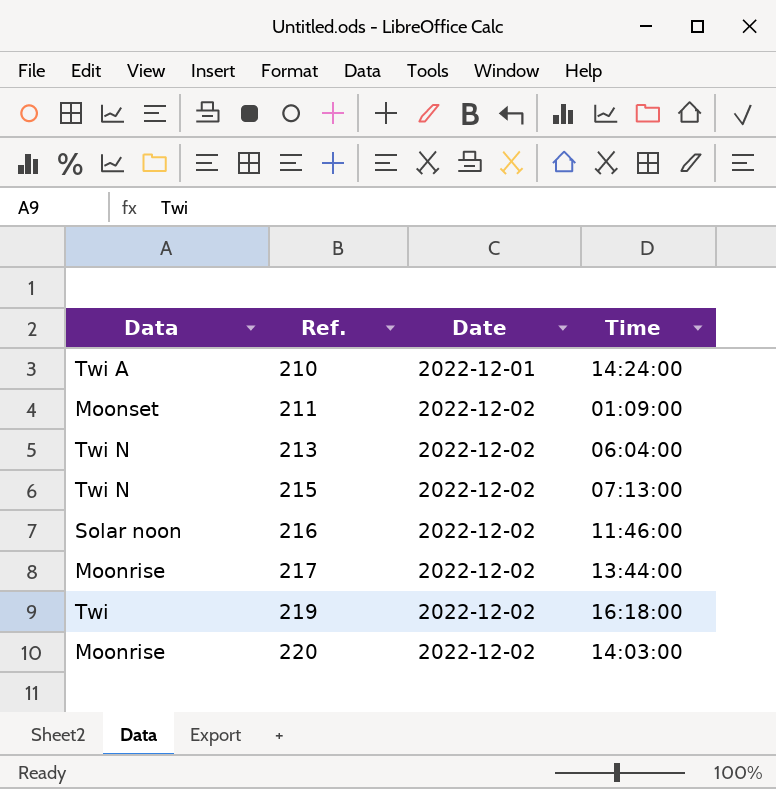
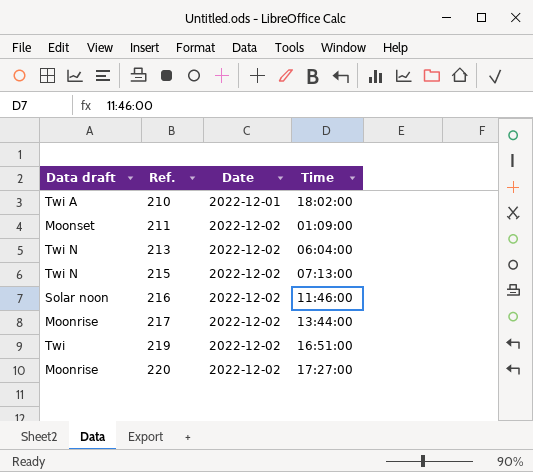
column name: Data -> Data draft
210 | Time: 14:24:00 -> 18:02:00
219 | Time: 16:18:00 -> 16:51:00
220 | Time: 14:03:00 -> 17:27:00

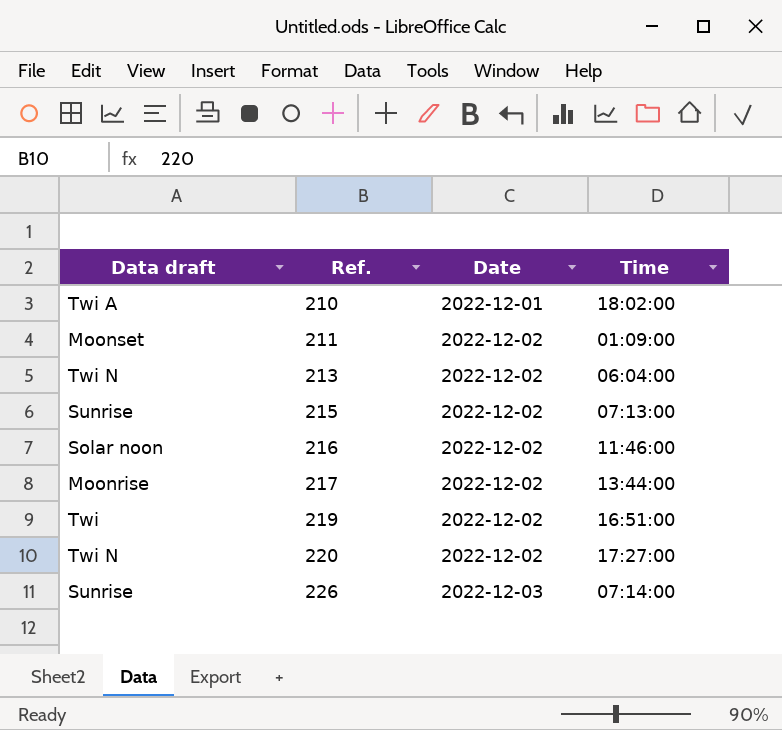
215 | Data draft: Twi N -> Sunrise
220 | Data draft: Moonrise -> Twi N
row 226: none -> Sunrise | 2022-12-03 | 07:14:00

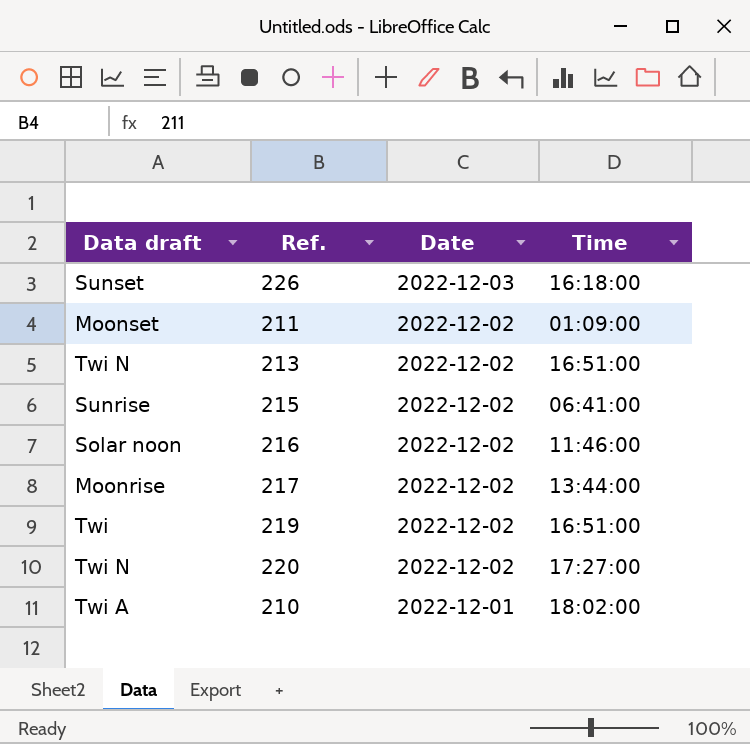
row order: Ref. ascending -> Date descending
226 | Data draft: Sunrise -> Sunset
226 | Time: 07:14:00 -> 16:18:00
213 | Time: 06:04:00 -> 16:51:00
215 | Time: 07:13:00 -> 06:41:00

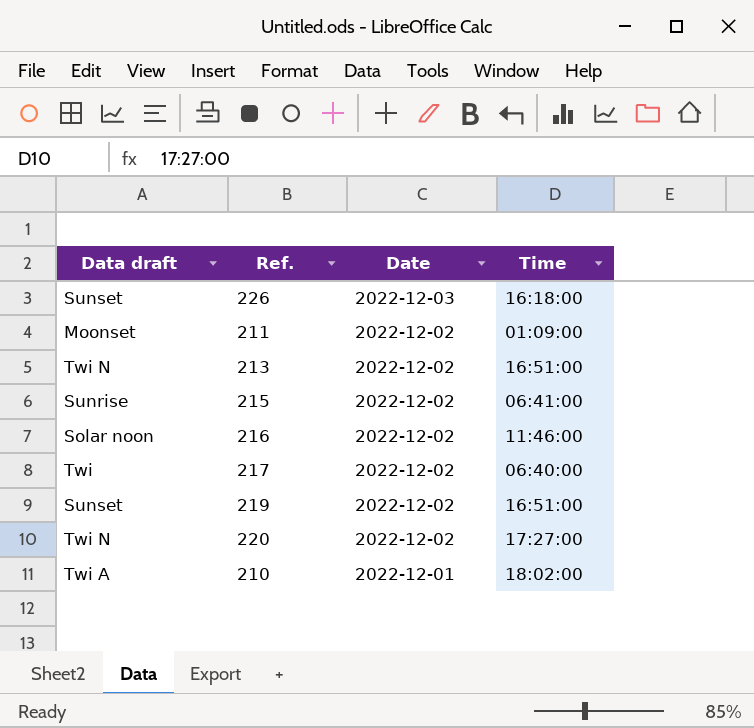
217 | Data draft: Moonrise -> Twi
217 | Time: 13:44:00 -> 06:40:00
219 | Data draft: Twi -> Sunset

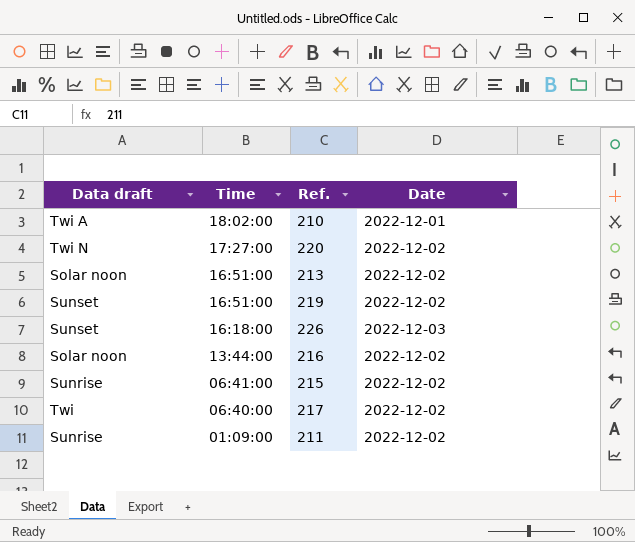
row order: Date descending -> Time descending
column Time | position: 4 -> 2
213 | Data draft: Twi N -> Solar noon
216 | Time: 11:46:00 -> 13:44:00
211 | Data draft: Moonset -> Sunrise

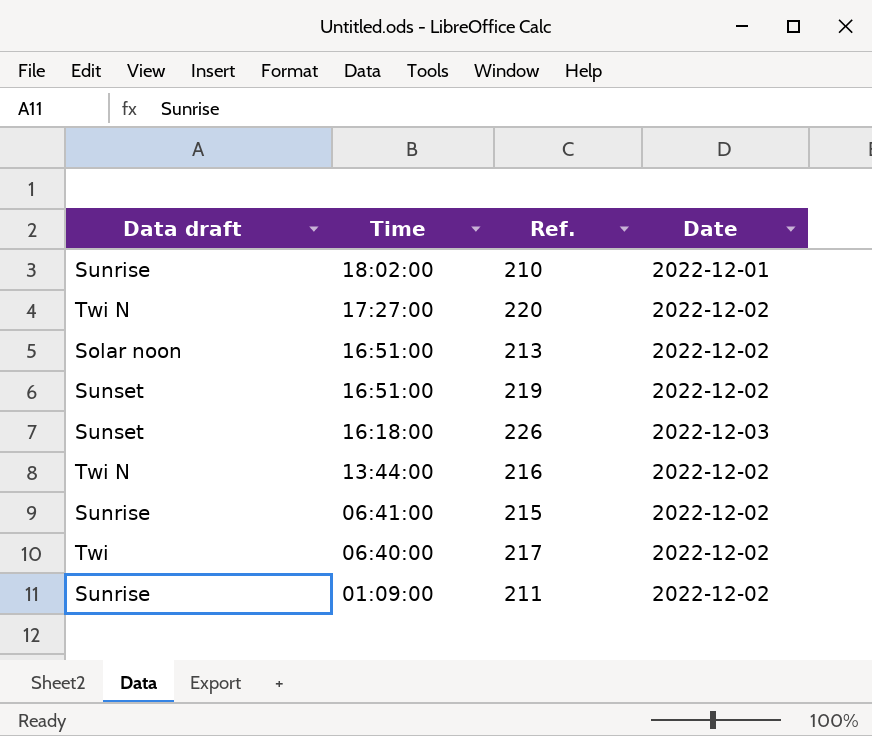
210 | Data draft: Twi A -> Sunrise
216 | Data draft: Solar noon -> Twi N

